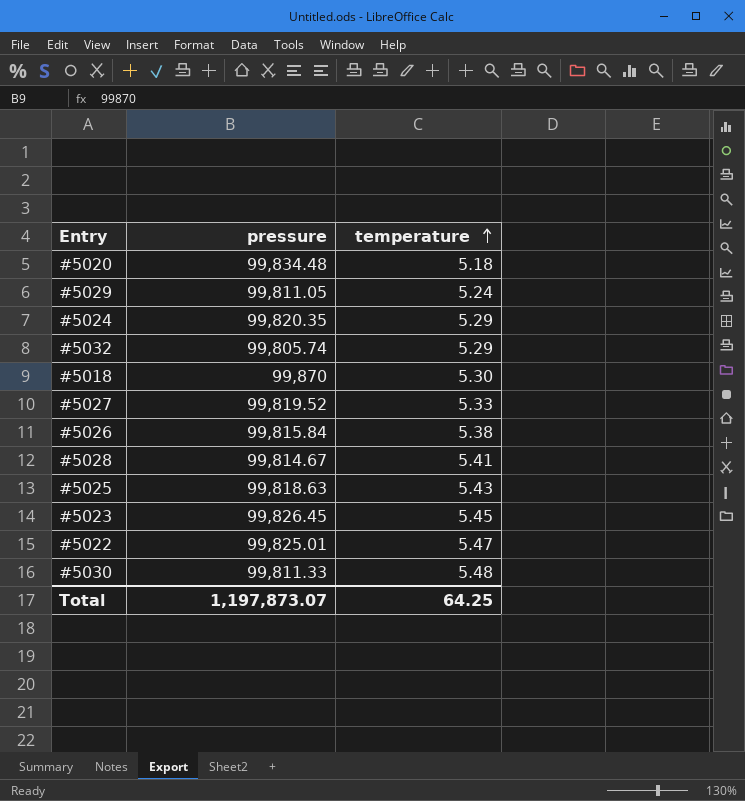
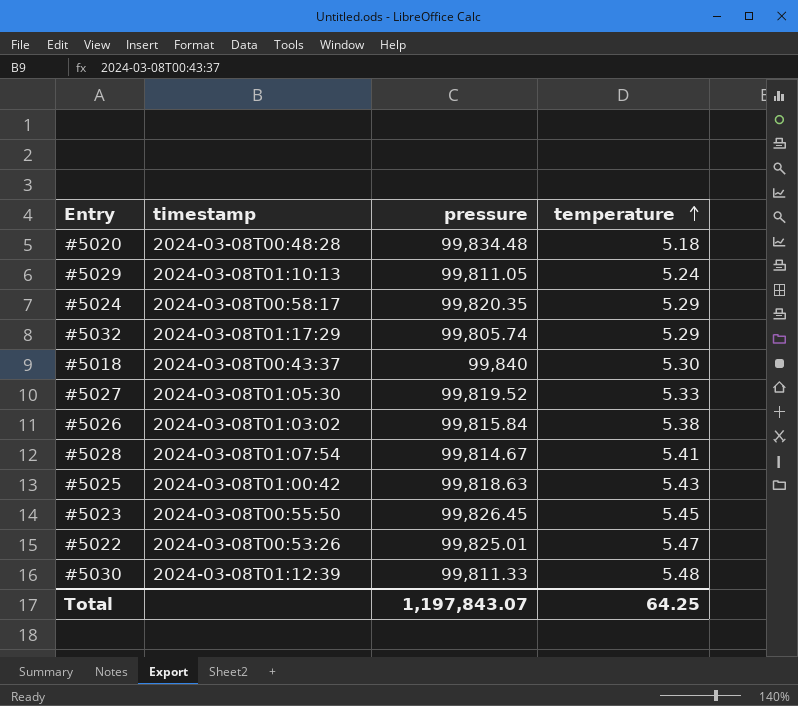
column timestamp | position: none -> 2
#5018 | pressure: 99,870 -> 99,840
Total | pressure: 1,197,873.07 -> 1,197,843.07

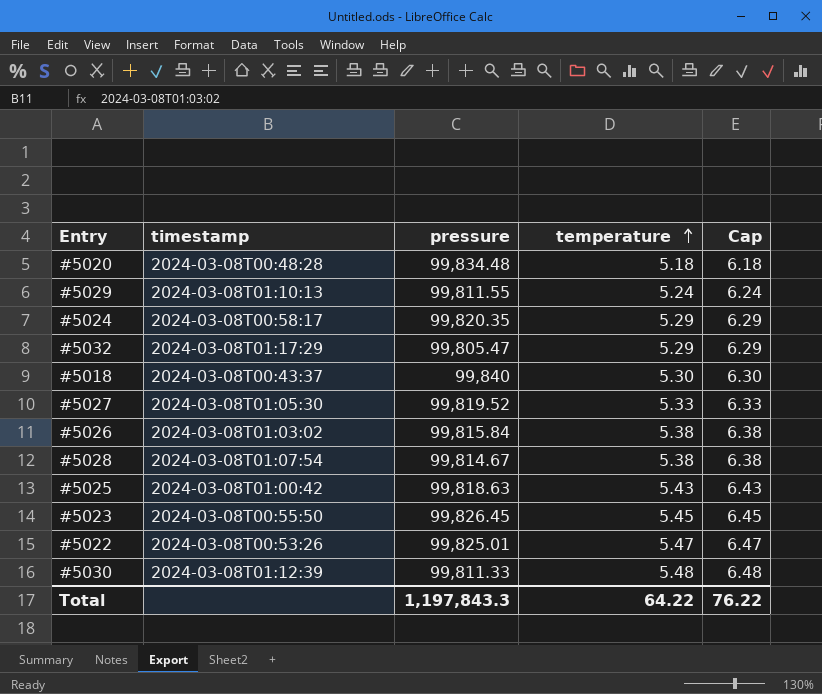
column Cap | formula: none -> [temperature] + 1
#5029 | pressure: 99,811.05 -> 99,811.55
#5032 | pressure: 99,805.74 -> 99,805.47
#5028 | temperature: 5.41 -> 5.38
Total | pressure: 1,197,843.07 -> 1,197,843.3
Total | temperature: 64.25 -> 64.22

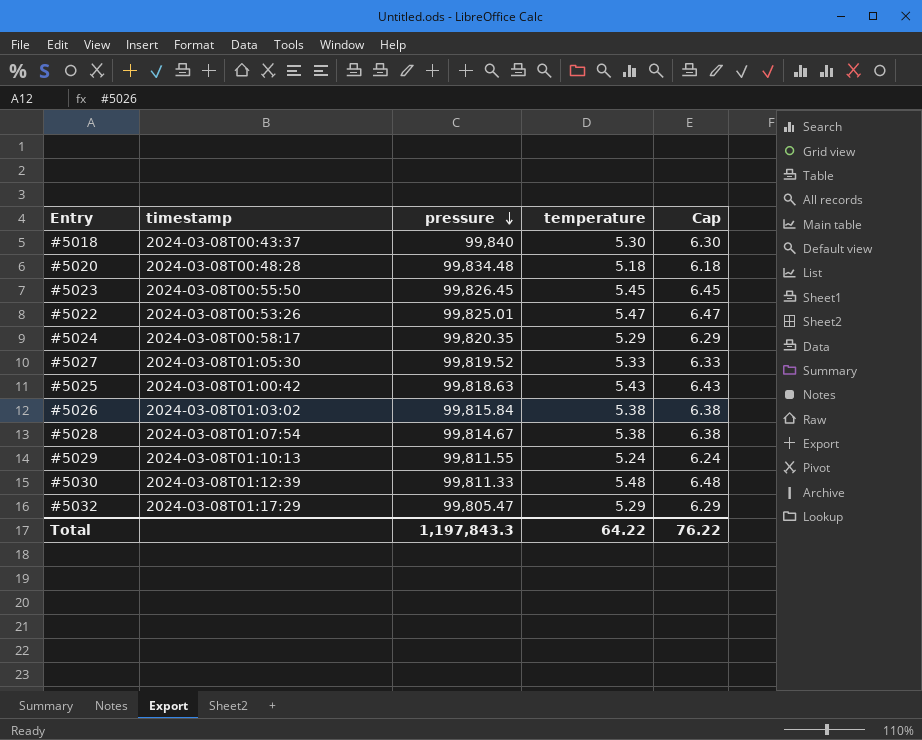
row order: temperature ascending -> pressure descending

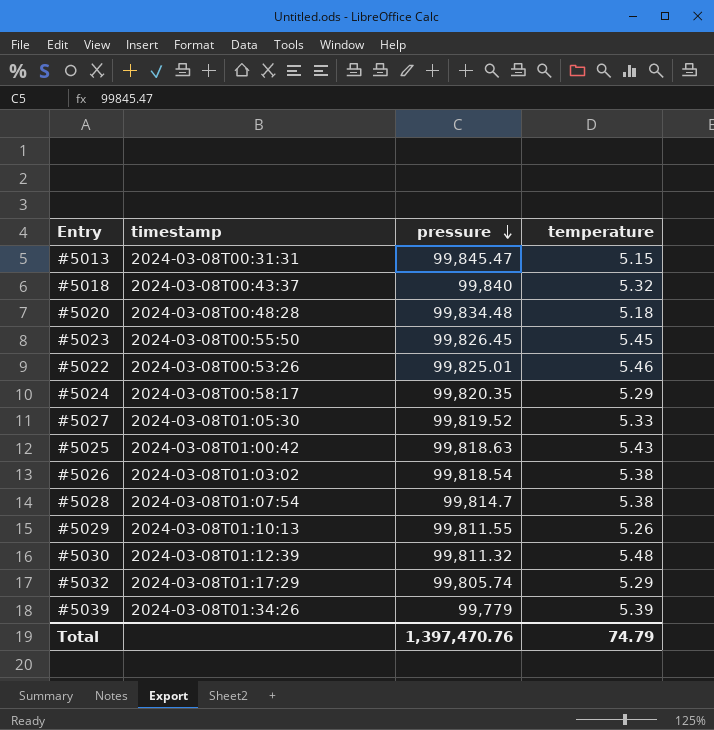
column Cap | formula: [temperature] + 1 -> none
row #5013: none -> 2024-03-08T00:31:31 | 99,845.47 | 5.15
#5018 | temperature: 5.30 -> 5.32
#5022 | temperature: 5.47 -> 5.46
#5026 | pressure: 99,815.84 -> 99,818.54
#5028 | pressure: 99,814.67 -> 99,814.7
#5029 | temperature: 5.24 -> 5.26
#5030 | pressure: 99,811.33 -> 99,811.32
#5032 | pressure: 99,805.47 -> 99,805.74
row #5039: none -> 2024-03-08T01:34:26 | 99,779 | 5.39
Total | pressure: 1,197,843.3 -> 1,397,470.76
Total | temperature: 64.22 -> 74.79

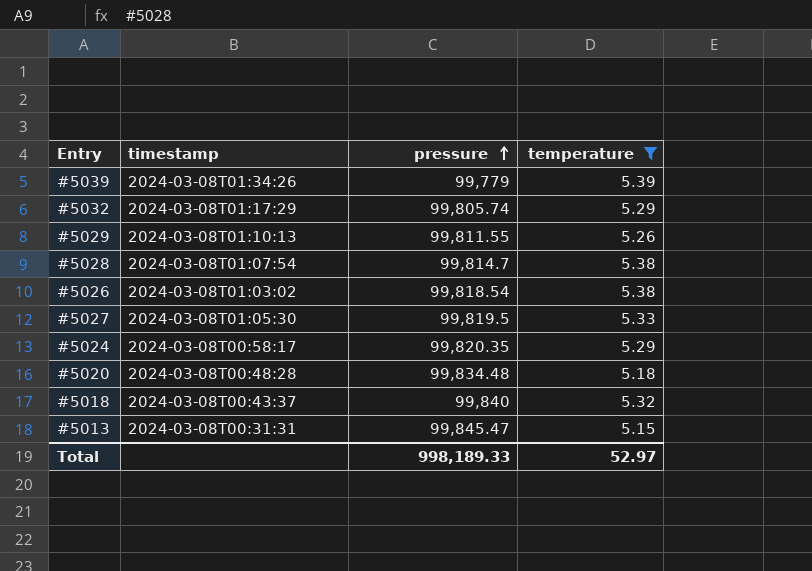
filter: none -> temperature <= 5.39
row order: pressure descending -> pressure ascending
#5027 | pressure: 99,819.52 -> 99,819.5
Total | pressure: 1,397,470.76 -> 998,189.33
Total | temperature: 74.79 -> 52.97

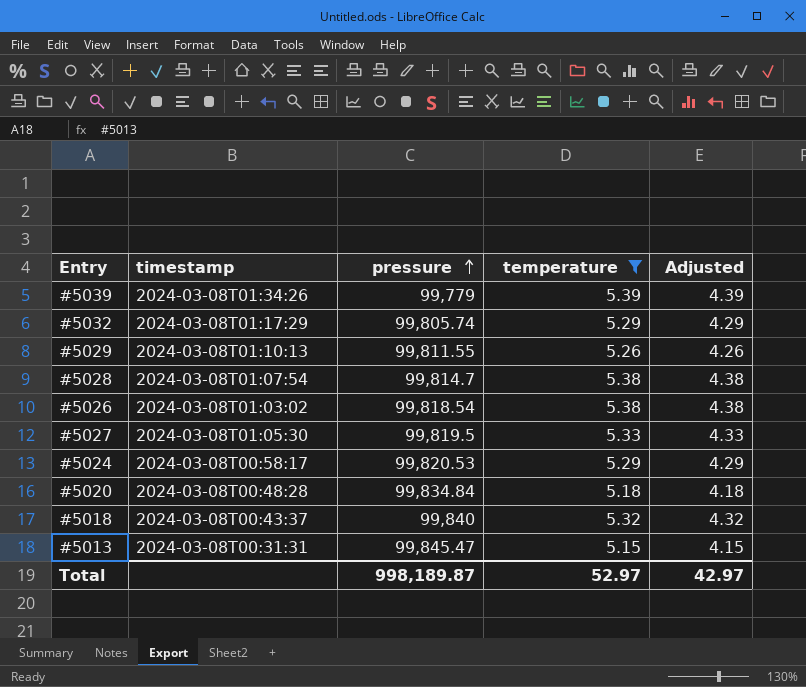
column Adjusted | formula: none -> [temperature] - 1
#5024 | pressure: 99,820.35 -> 99,820.53
#5020 | pressure: 99,834.48 -> 99,834.84
Total | pressure: 998,189.33 -> 998,189.87

